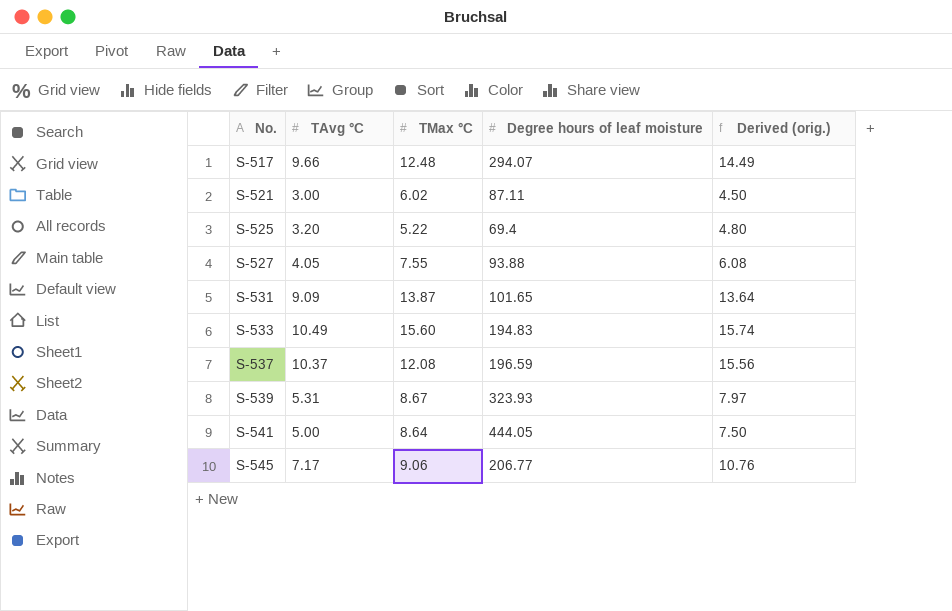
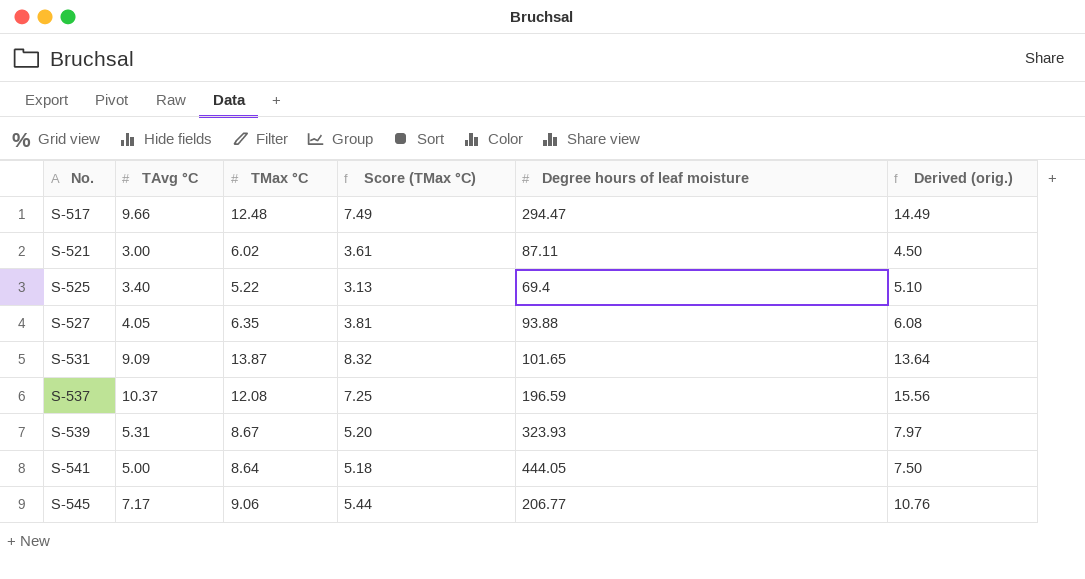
column Score (TMax °C) | formula: none -> [TMax °C] * 0.6
row S-533: 10.49 | 15.60 | 194.83 | 15.74 -> none
S-517 | Degree hours of leaf moisture: 294.07 -> 294.47
S-525 | TAvg °C: 3.20 -> 3.40
S-525 | Derived (orig.): 4.80 -> 5.10
S-527 | TMax °C: 7.55 -> 6.35

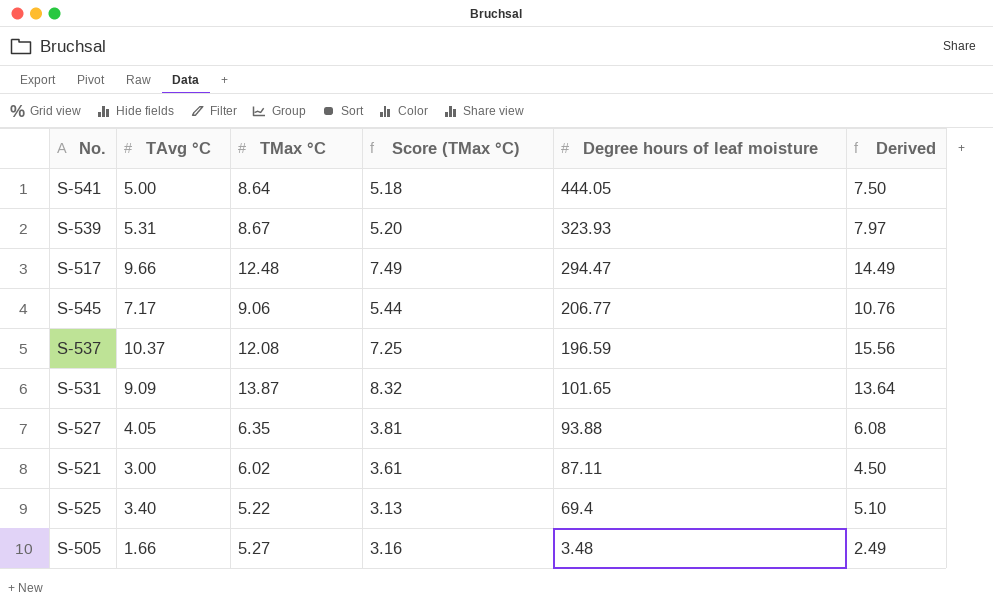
row order: No. ascending -> Degree hours of leaf moisture descending
column name: Derived (orig.) -> Derived
row S-505: none -> 1.66 | 5.27 | 3.16 | 3.48 | 2.49

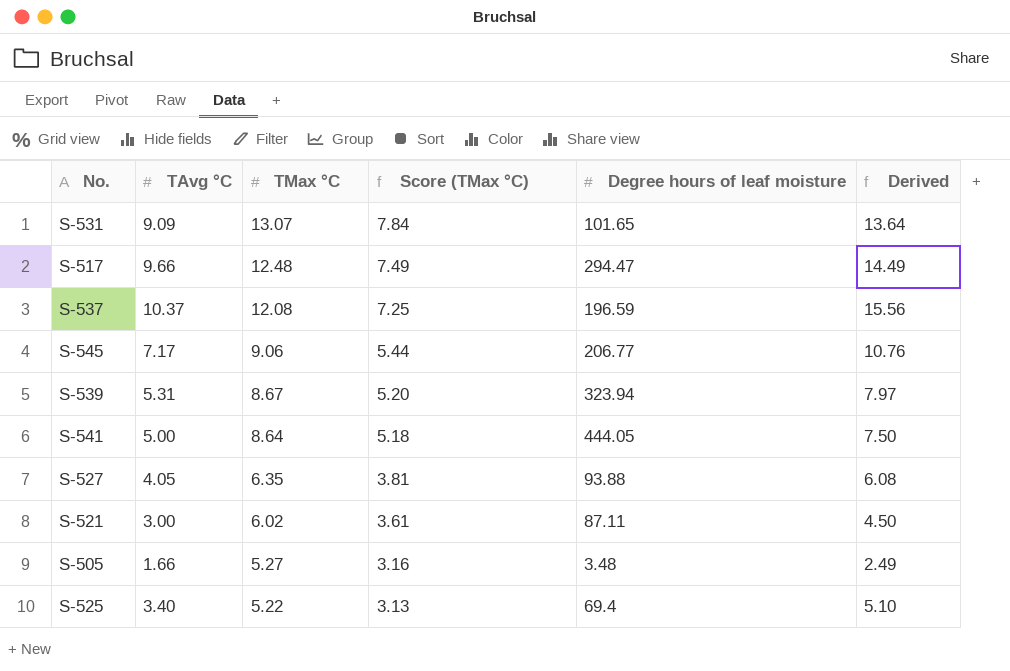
row order: Degree hours of leaf moisture descending -> TMax °C descending
S-531 | TMax °C: 13.87 -> 13.07
S-531 | Score (TMax °C): 8.32 -> 7.84
S-539 | Degree hours of leaf moisture: 323.93 -> 323.94

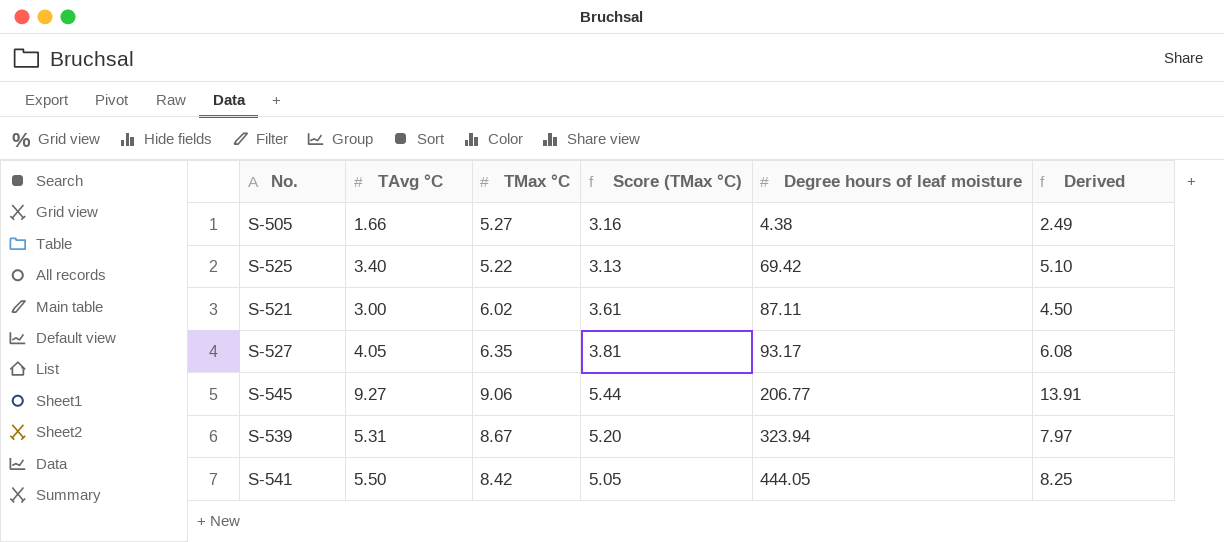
row order: TMax °C descending -> Degree hours of leaf moisture ascending
row S-531: 9.09 | 13.07 | 7.84 | 101.65 | 13.64 -> none
row S-517: 9.66 | 12.48 | 7.49 | 294.47 | 14.49 -> none
row S-537: 10.37 | 12.08 | 7.25 | 196.59 | 15.56 -> none
S-505 | Degree hours of leaf moisture: 3.48 -> 4.38
S-525 | Degree hours of leaf moisture: 69.4 -> 69.42
S-527 | Degree hours of leaf moisture: 93.88 -> 93.17
S-545 | TAvg °C: 7.17 -> 9.27
S-545 | Derived: 10.76 -> 13.91
S-541 | TAvg °C: 5.00 -> 5.50
S-541 | TMax °C: 8.64 -> 8.42
S-541 | Score (TMax °C): 5.18 -> 5.05
S-541 | Derived: 7.50 -> 8.25

